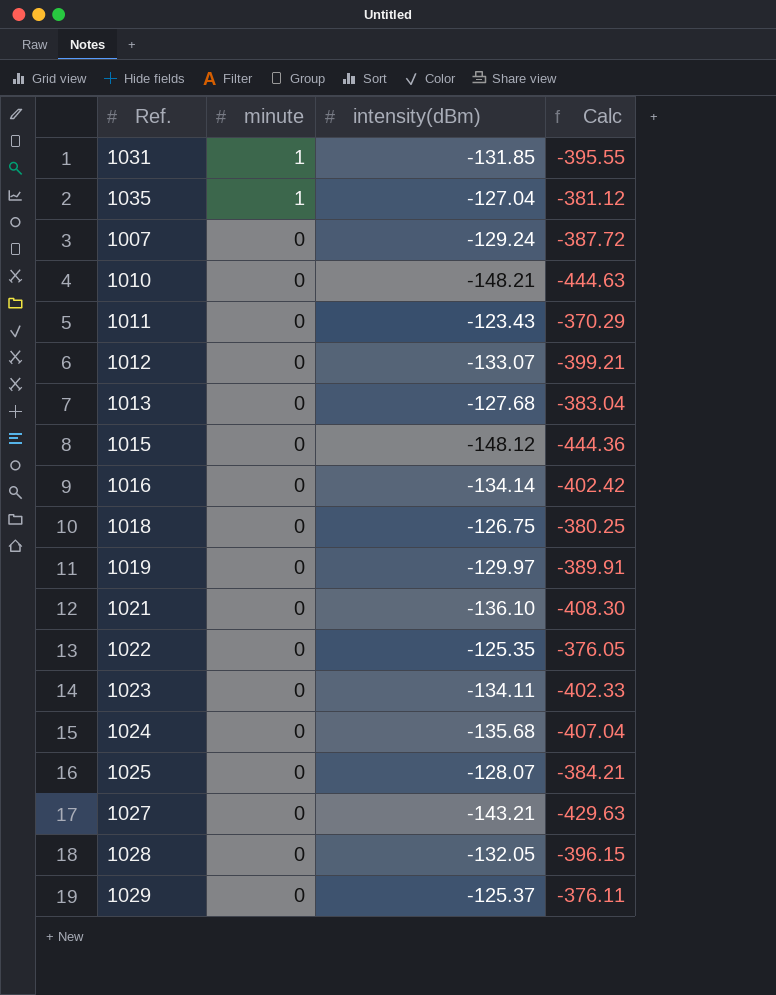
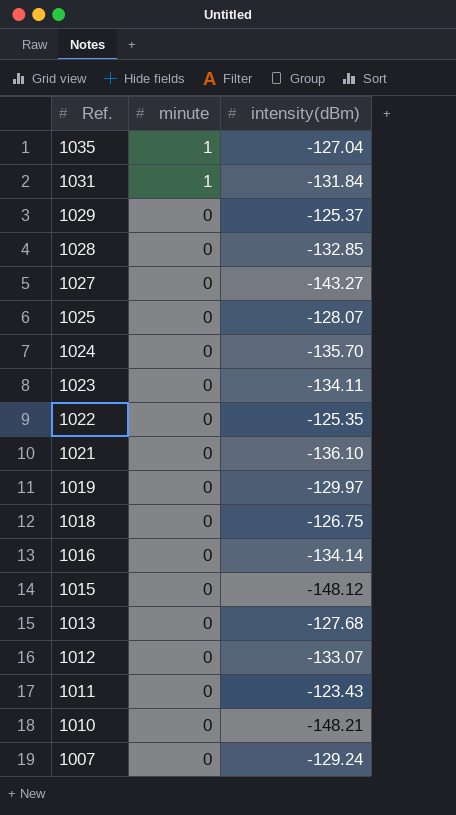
row order: minute descending -> Ref. descending
column Calc | formula: [intensity(dBm)] * 3 -> none
1031 | intensity(dBm): -131.85 -> -131.84
1028 | intensity(dBm): -132.05 -> -132.85
1027 | intensity(dBm): -143.21 -> -143.27
1024 | intensity(dBm): -135.68 -> -135.70

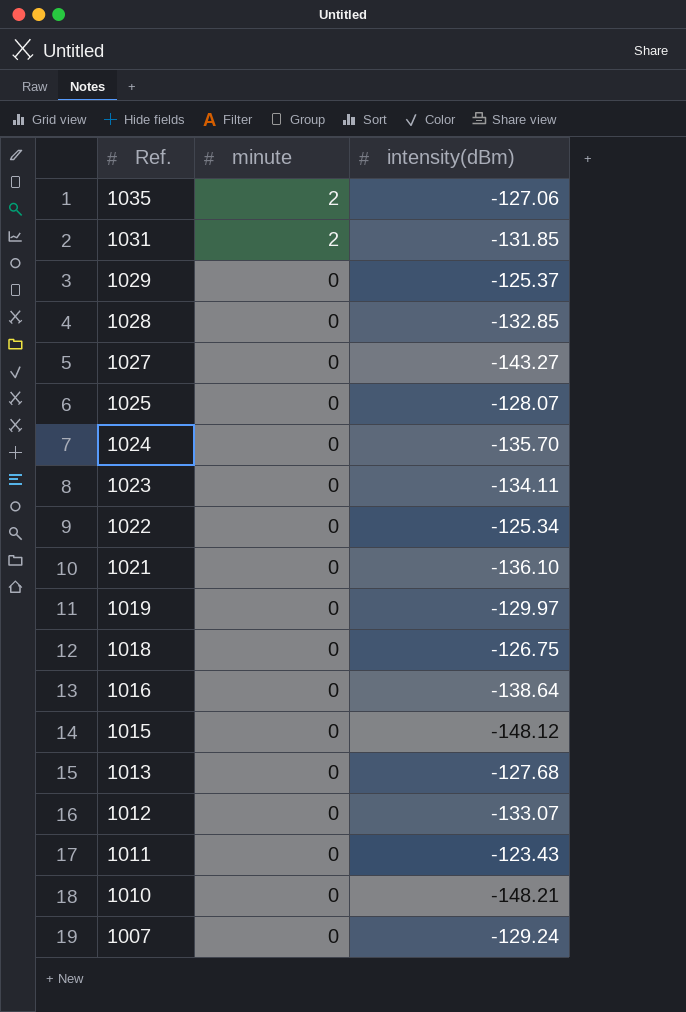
1035 | minute: 1 -> 2
1035 | intensity(dBm): -127.04 -> -127.06
1031 | minute: 1 -> 2
1031 | intensity(dBm): -131.84 -> -131.85
1022 | intensity(dBm): -125.35 -> -125.34
1016 | intensity(dBm): -134.14 -> -138.64

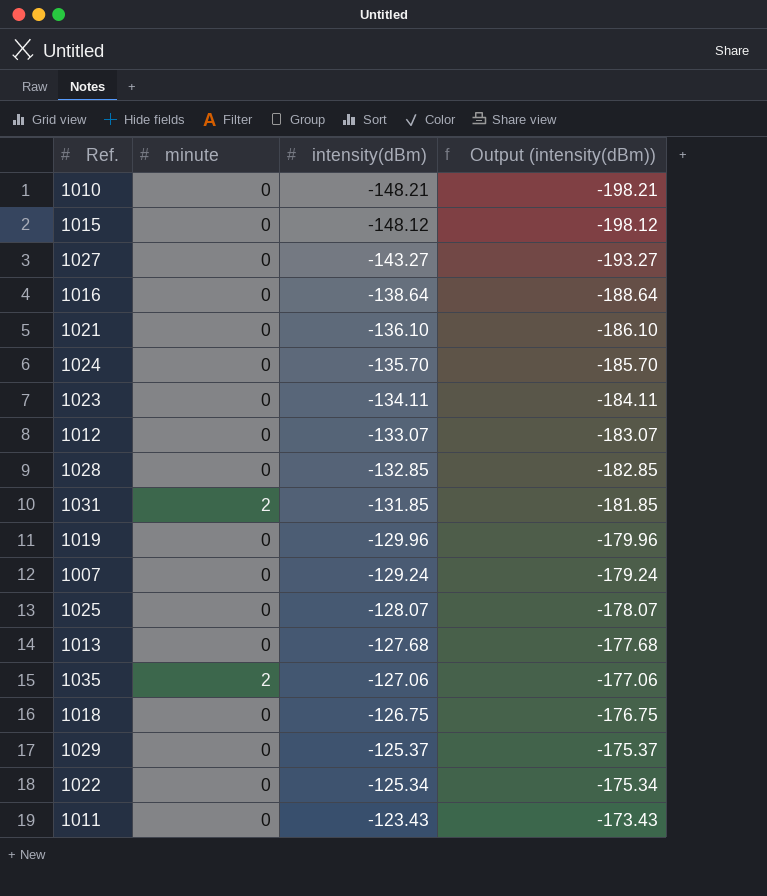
row order: Ref. descending -> intensity(dBm) ascending
column Output (intensity(dBm)) | formula: none -> [intensity(dBm)] - 50
1019 | intensity(dBm): -129.97 -> -129.96

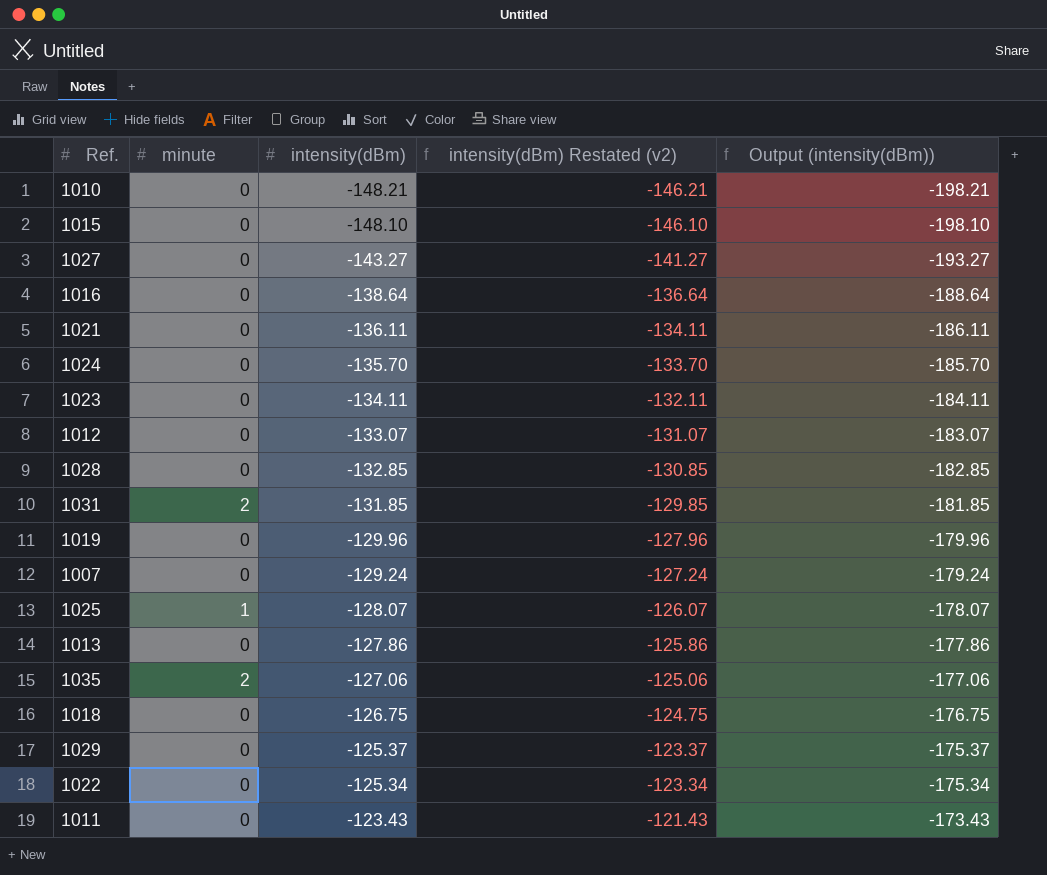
column intensity(dBm) Restated (v2) | formula: none -> [intensity(dBm)] + 2
1015 | intensity(dBm): -148.12 -> -148.10
1015 | Output (intensity(dBm)): -198.12 -> -198.10
1021 | intensity(dBm): -136.10 -> -136.11
1021 | Output (intensity(dBm)): -186.10 -> -186.11
1025 | minute: 0 -> 1
1013 | intensity(dBm): -127.68 -> -127.86
1013 | Output (intensity(dBm)): -177.68 -> -177.86

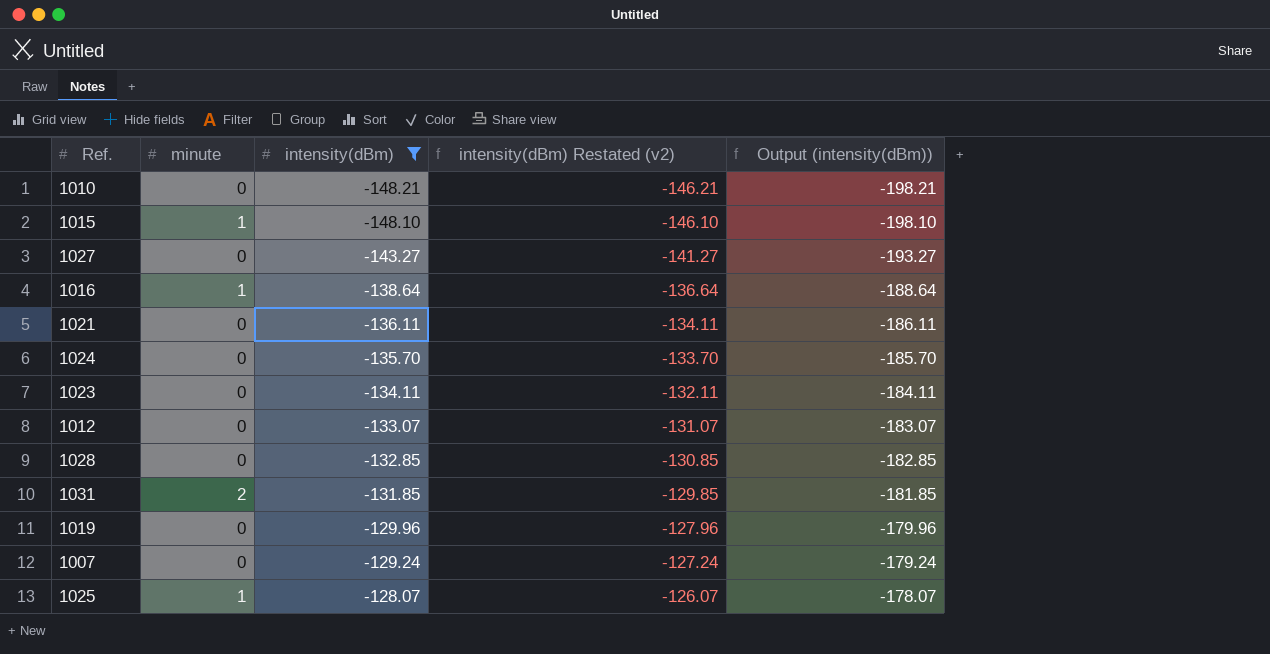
filter: none -> intensity(dBm) <= -128.07
1015 | minute: 0 -> 1
1016 | minute: 0 -> 1

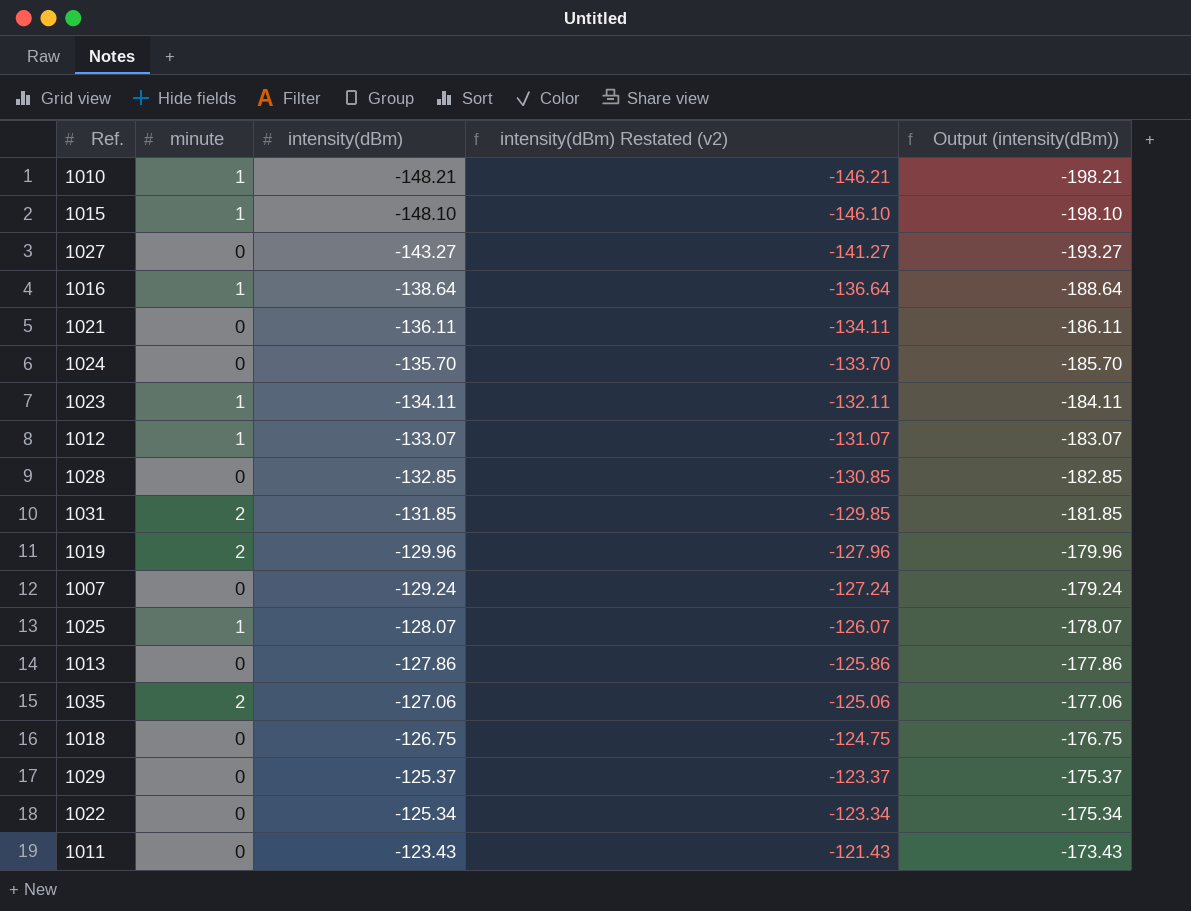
filter: intensity(dBm) <= -128.07 -> none
1010 | minute: 0 -> 1
1023 | minute: 0 -> 1
1012 | minute: 0 -> 1
1019 | minute: 0 -> 2

